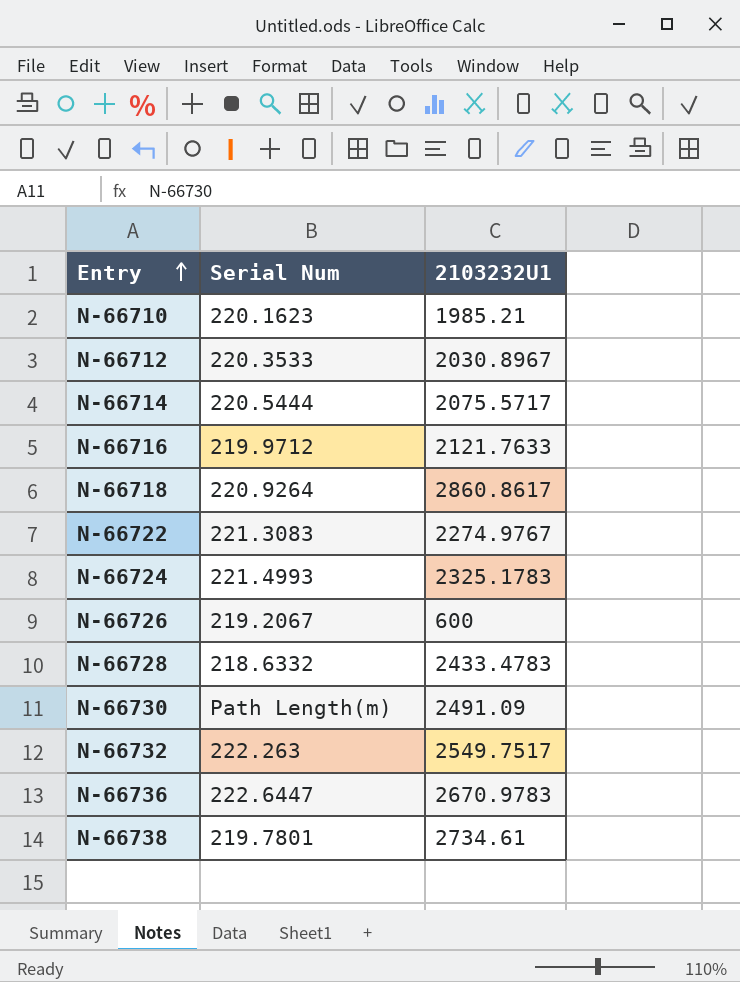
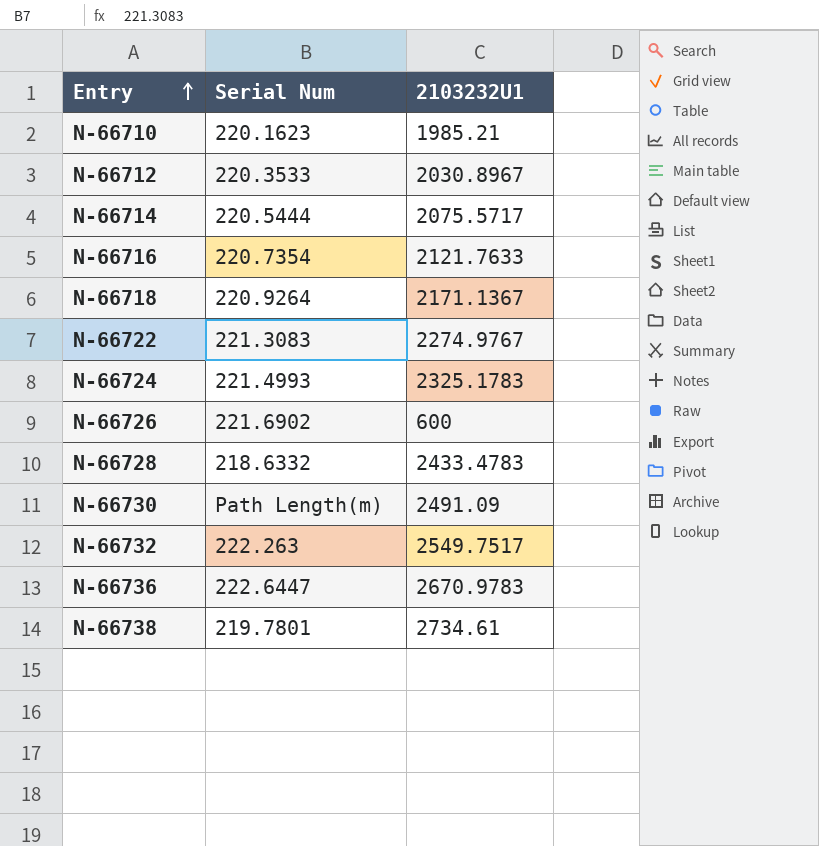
N-66716 | Serial Num: 219.9712 -> 220.7354
N-66718 | 2103232U1: 2860.8617 -> 2171.1367
N-66726 | Serial Num: 219.2067 -> 221.6902

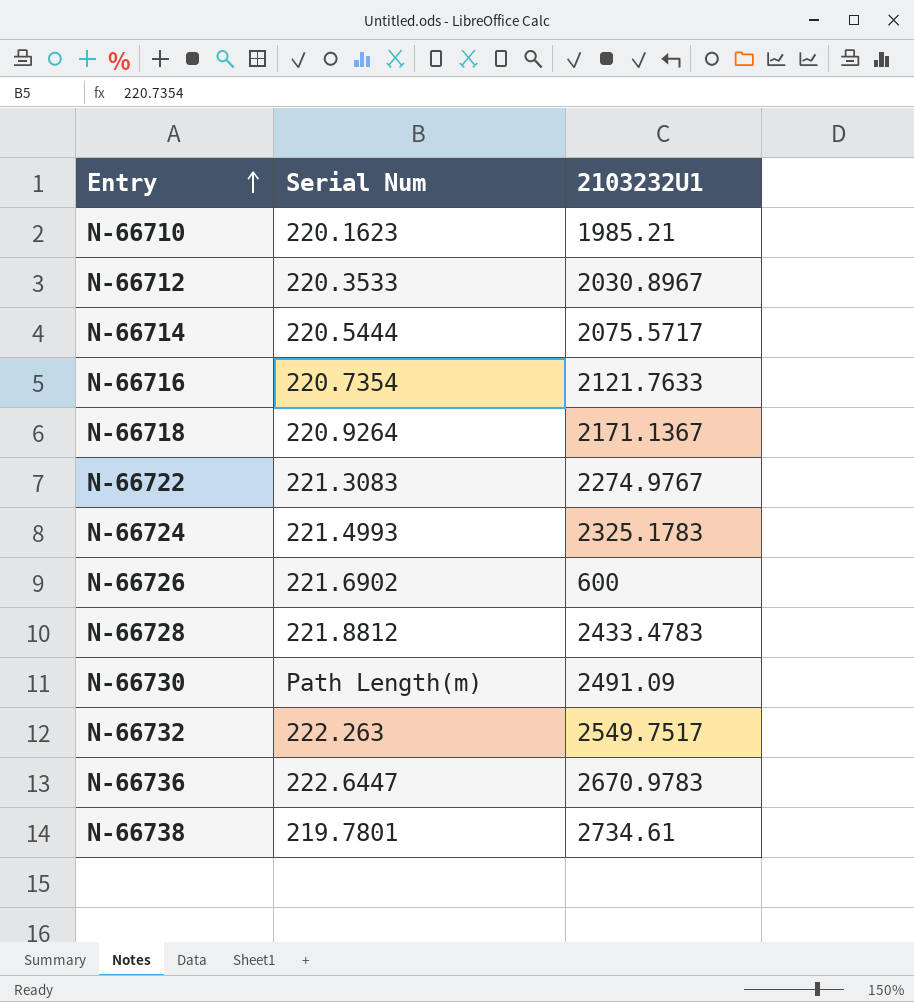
N-66728 | Serial Num: 218.6332 -> 221.8812

